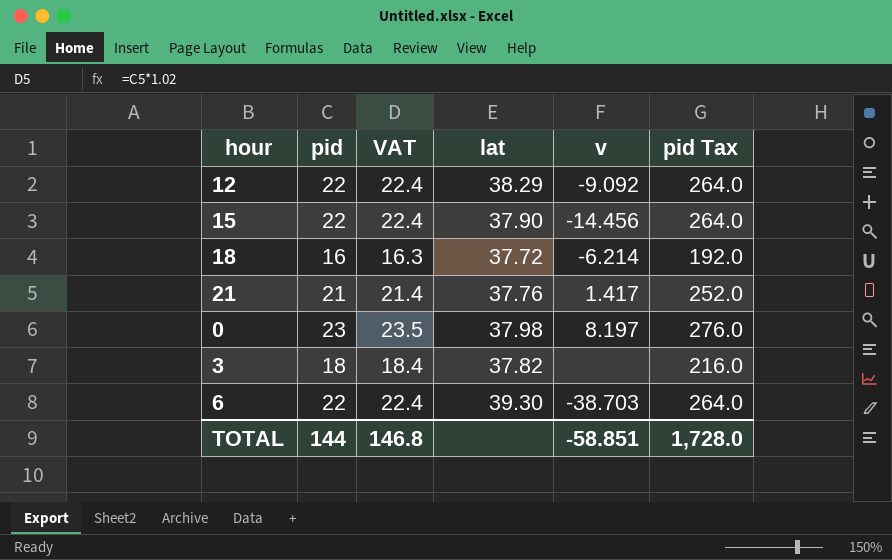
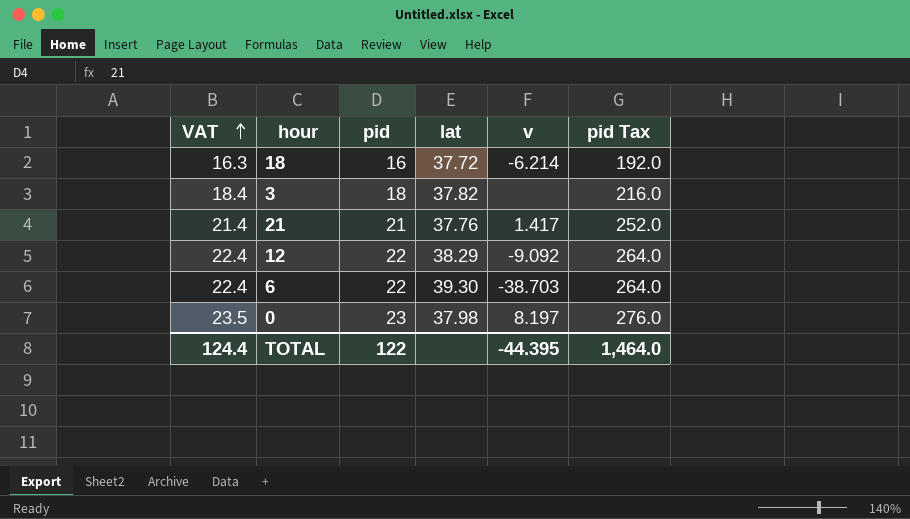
row order: none -> VAT ascending
column VAT | position: 3 -> 1
row 15: 22 | 22.4 | 37.90 | -14.456 | 264.0 -> none
TOTAL | VAT: 146.8 -> 124.4
TOTAL | pid: 144 -> 122
TOTAL | v: -58.851 -> -44.395
TOTAL | pid Tax: 1,728.0 -> 1,464.0

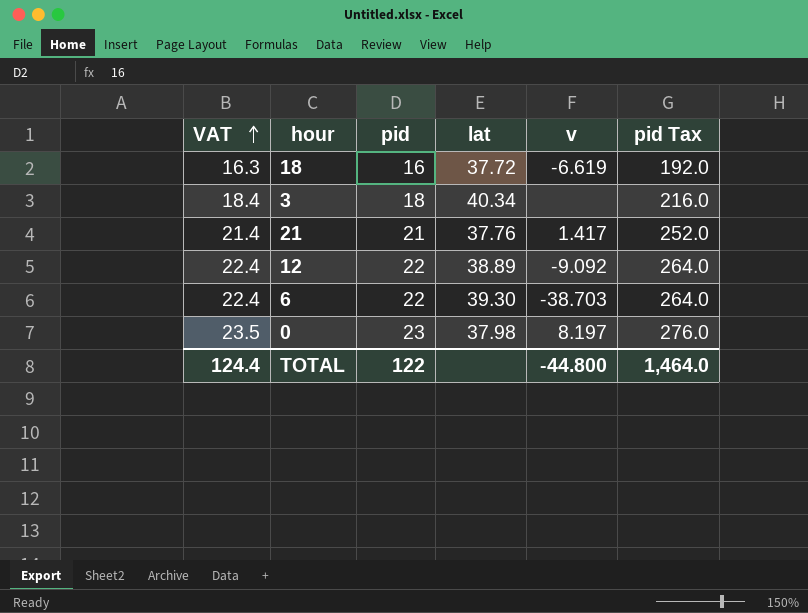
18 | v: -6.214 -> -6.619
3 | lat: 37.82 -> 40.34
12 | lat: 38.29 -> 38.89
TOTAL | v: -44.395 -> -44.800

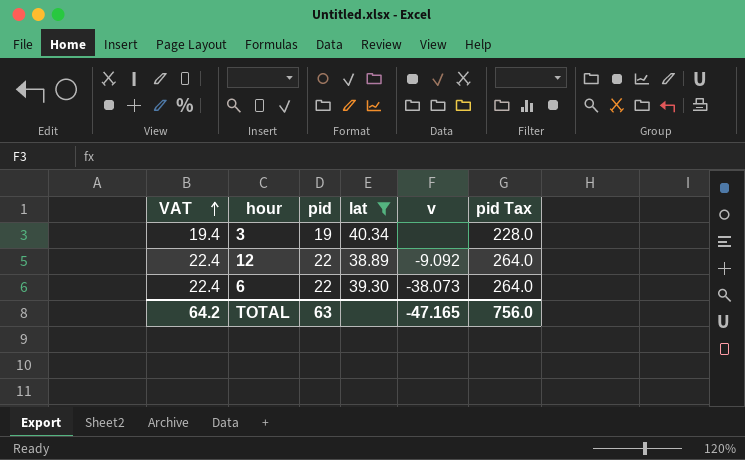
filter: none -> lat >= 38.89
3 | VAT: 18.4 -> 19.4
3 | pid: 18 -> 19
3 | pid Tax: 216.0 -> 228.0
6 | v: -38.703 -> -38.073
TOTAL | VAT: 124.4 -> 64.2
TOTAL | pid: 122 -> 63
TOTAL | v: -44.800 -> -47.165
TOTAL | pid Tax: 1,464.0 -> 756.0

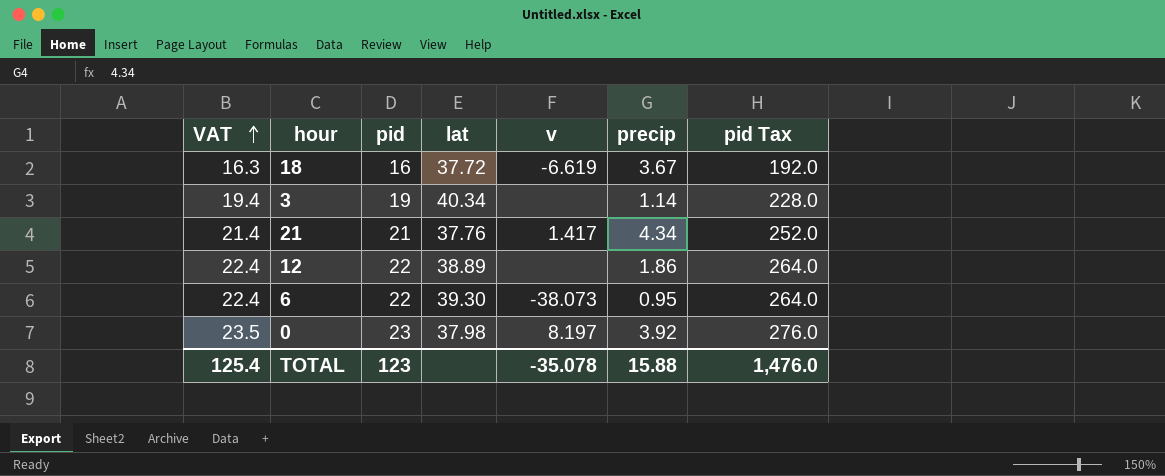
filter: lat >= 38.89 -> none
column precip | position: none -> 6
12 | v: -9.092 -> none
TOTAL | VAT: 64.2 -> 125.4
TOTAL | pid: 63 -> 123
TOTAL | v: -47.165 -> -35.078
TOTAL | pid Tax: 756.0 -> 1,476.0

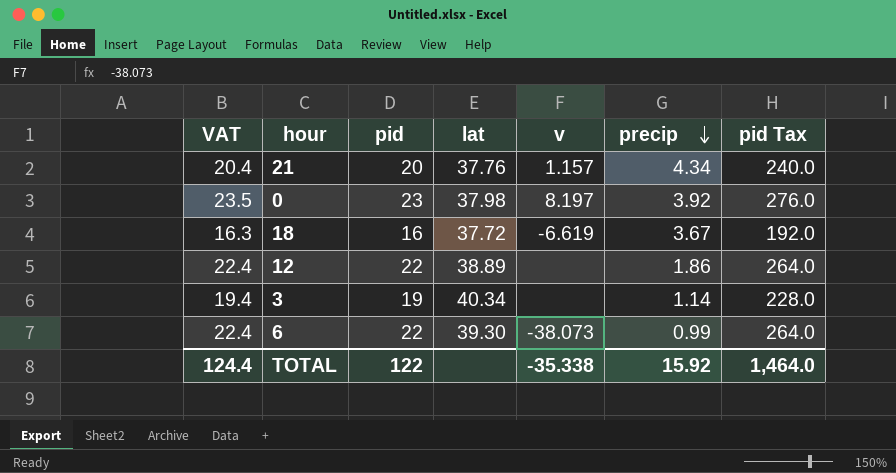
row order: VAT ascending -> precip descending
21 | VAT: 21.4 -> 20.4
21 | pid: 21 -> 20
21 | v: 1.417 -> 1.157
21 | pid Tax: 252.0 -> 240.0
6 | precip: 0.95 -> 0.99
TOTAL | VAT: 125.4 -> 124.4
TOTAL | pid: 123 -> 122
TOTAL | v: -35.078 -> -35.338
TOTAL | precip: 15.88 -> 15.92
TOTAL | pid Tax: 1,476.0 -> 1,464.0

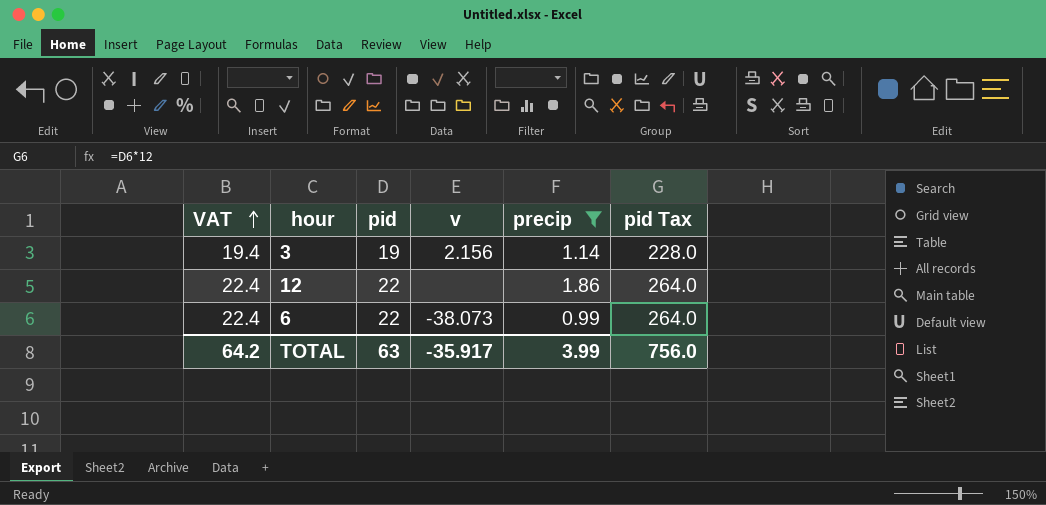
filter: none -> precip <= 1.86
row order: precip descending -> VAT ascending
column lat | position: 4 -> none
3 | v: none -> 2.156
TOTAL | VAT: 124.4 -> 64.2
TOTAL | pid: 122 -> 63
TOTAL | v: -35.338 -> -35.917
TOTAL | precip: 15.92 -> 3.99
TOTAL | pid Tax: 1,464.0 -> 756.0

